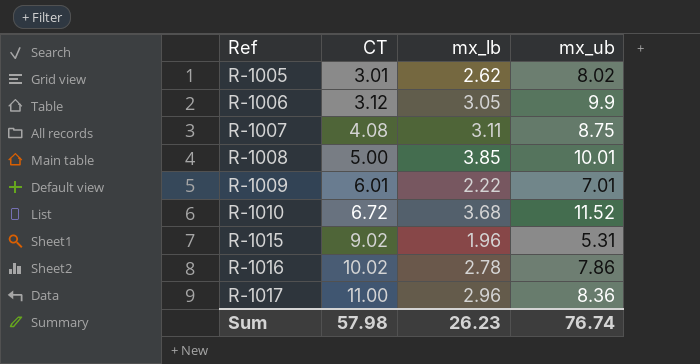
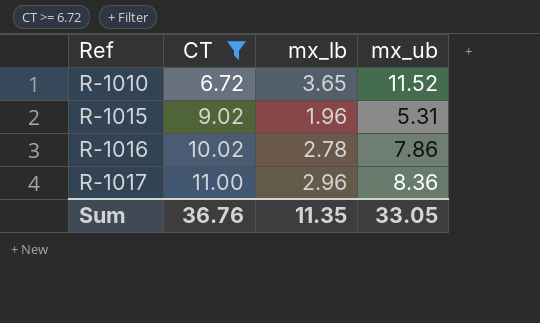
filter: none -> CT >= 6.72
R-1010 | mx_lb: 3.68 -> 3.65
Sum | CT: 57.98 -> 36.76
Sum | mx_lb: 26.23 -> 11.35
Sum | mx_ub: 76.74 -> 33.05

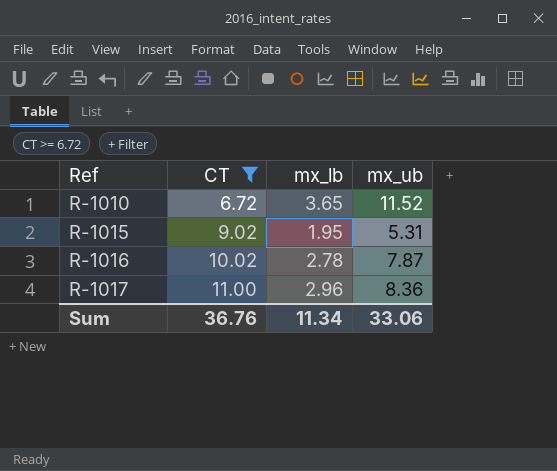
R-1015 | mx_lb: 1.96 -> 1.95
R-1016 | mx_ub: 7.86 -> 7.87
Sum | mx_lb: 11.35 -> 11.34
Sum | mx_ub: 33.05 -> 33.06

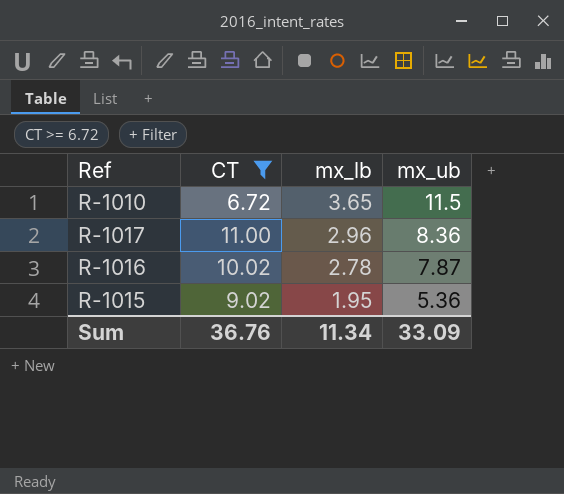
row order: Ref ascending -> mx_lb descending
R-1010 | mx_ub: 11.52 -> 11.5
R-1015 | mx_ub: 5.31 -> 5.36
Sum | mx_ub: 33.06 -> 33.09

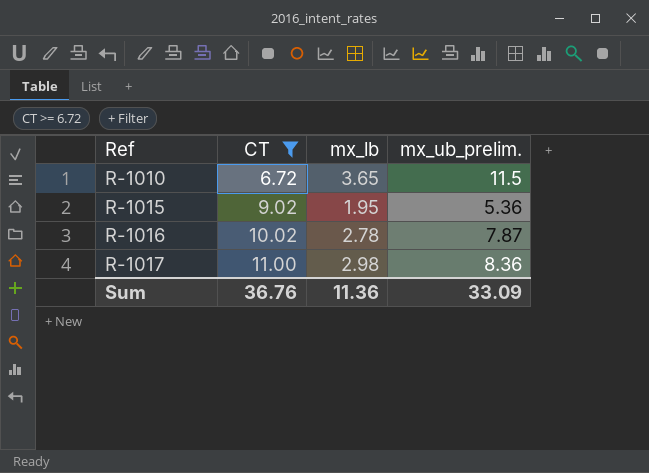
row order: mx_lb descending -> Ref ascending
column name: mx_ub -> mx_ub_prelim.
R-1017 | mx_lb: 2.96 -> 2.98
Sum | mx_lb: 11.34 -> 11.36

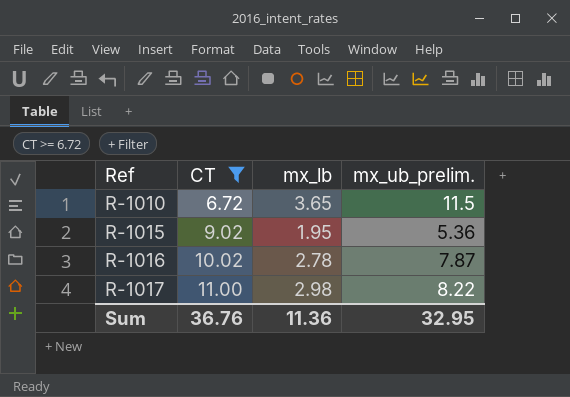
R-1017 | mx_ub_prelim.: 8.36 -> 8.22
Sum | mx_ub_prelim.: 33.09 -> 32.95

